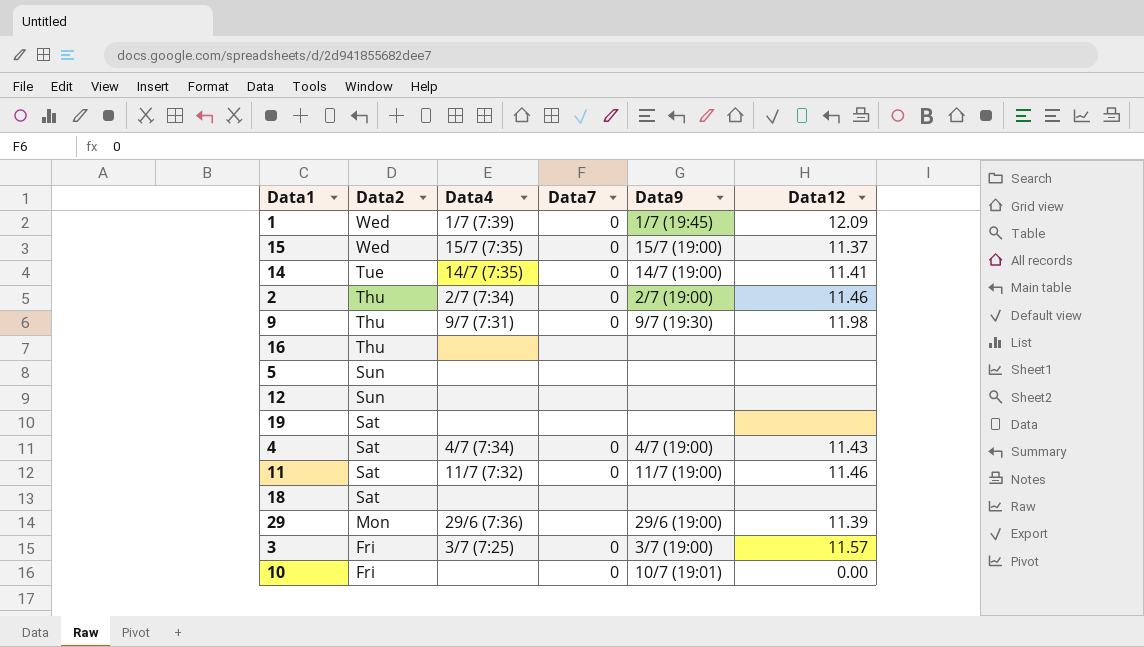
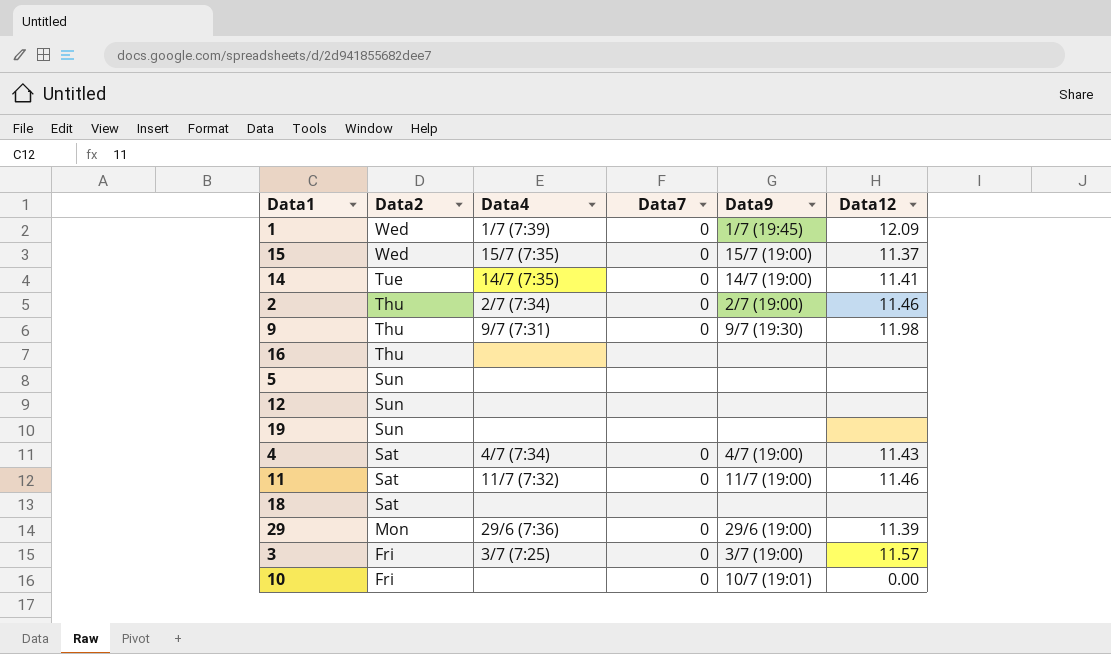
19 | Data2: Sat -> Sun
29 | Data7: none -> 0

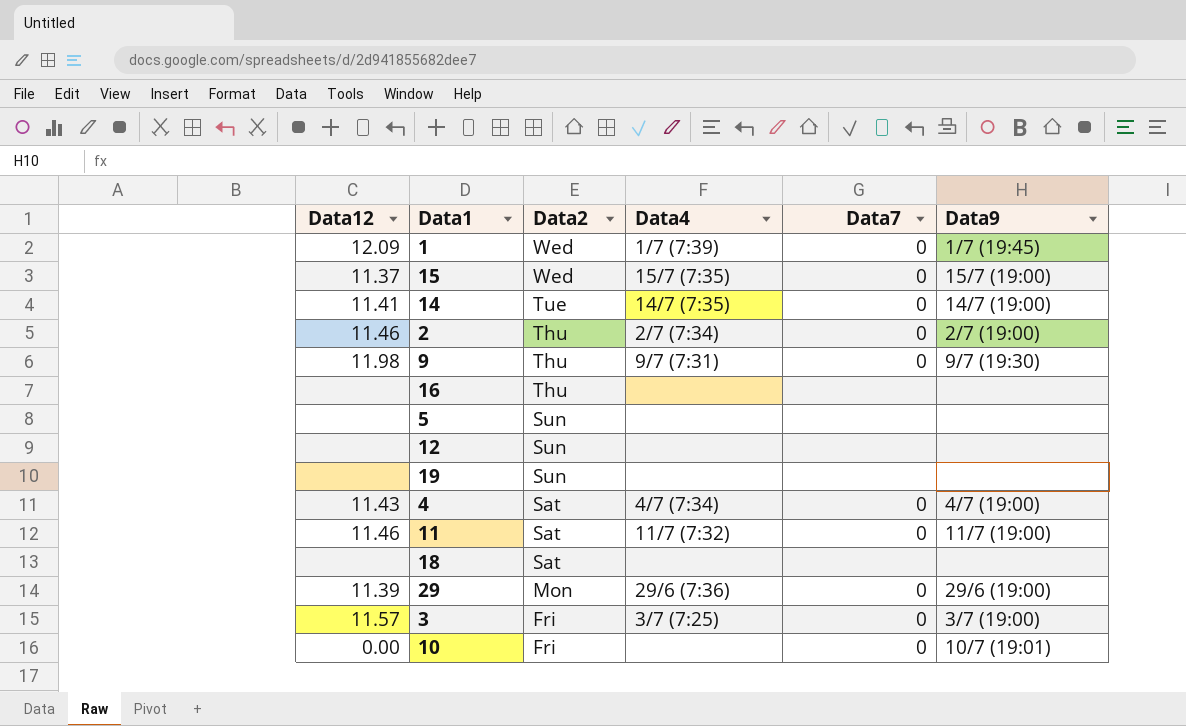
column Data12 | position: 6 -> 1

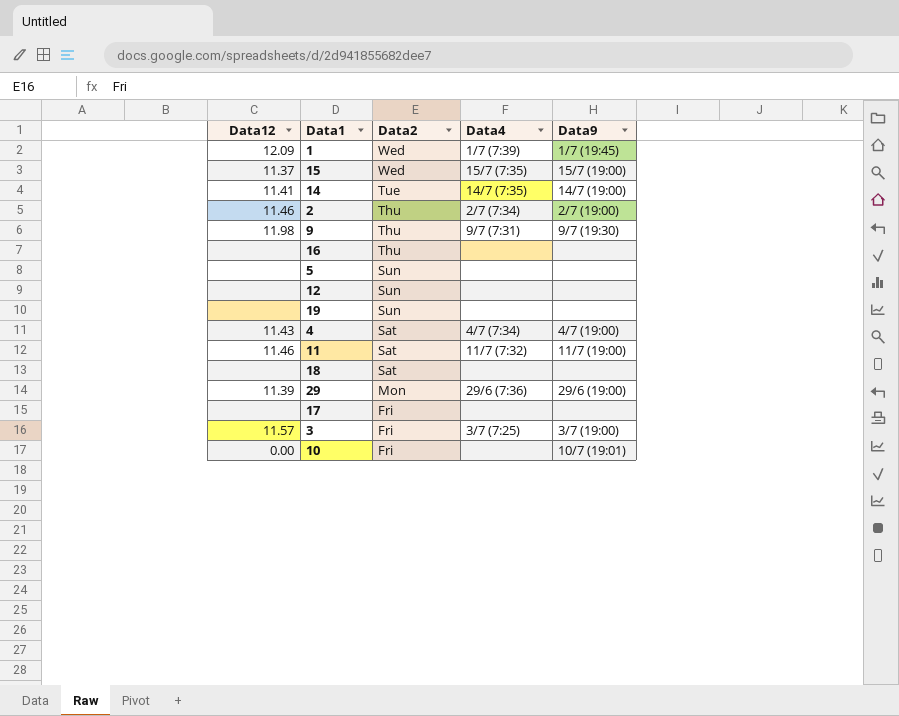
column Data7 | position: 5 -> none
row 17: none -> none | Fri | none | none

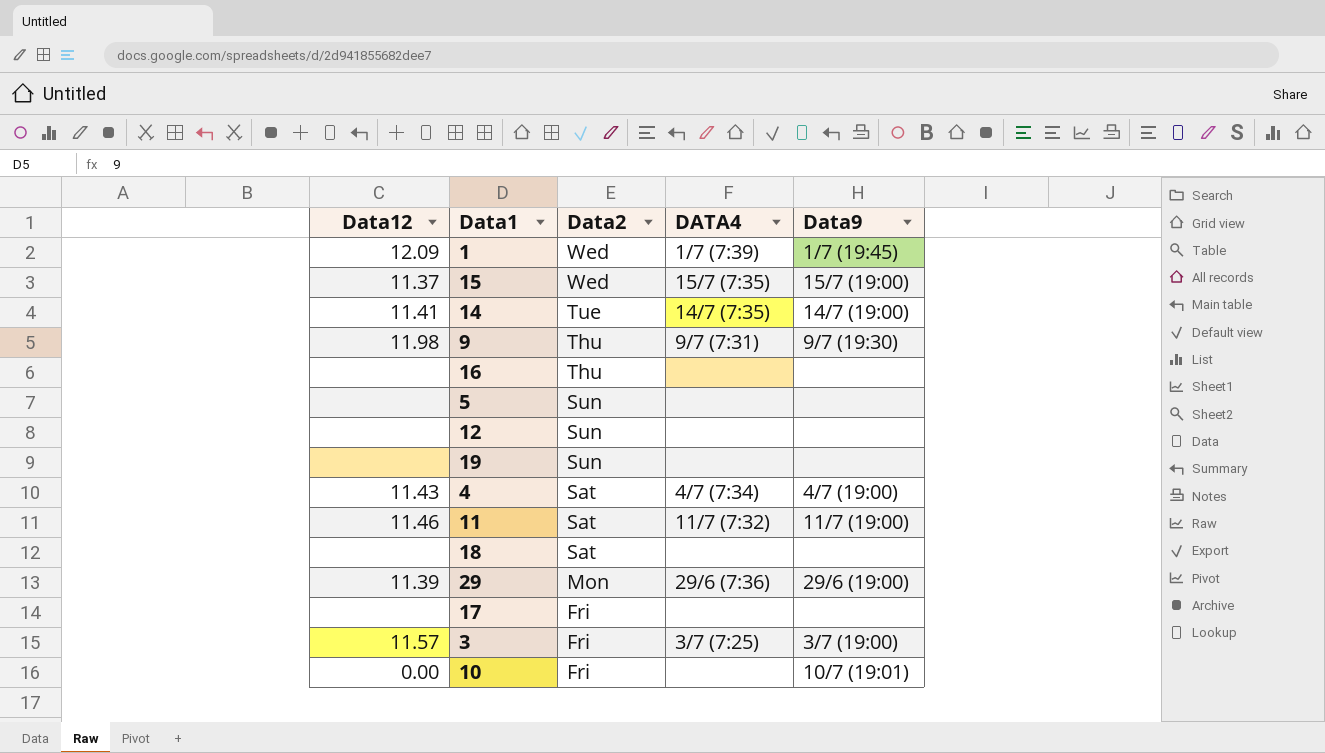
column name: Data4 -> DATA4
row 2: 11.46 | Thu | 2/7 (7:34) | 2/7 (19:00) -> none

